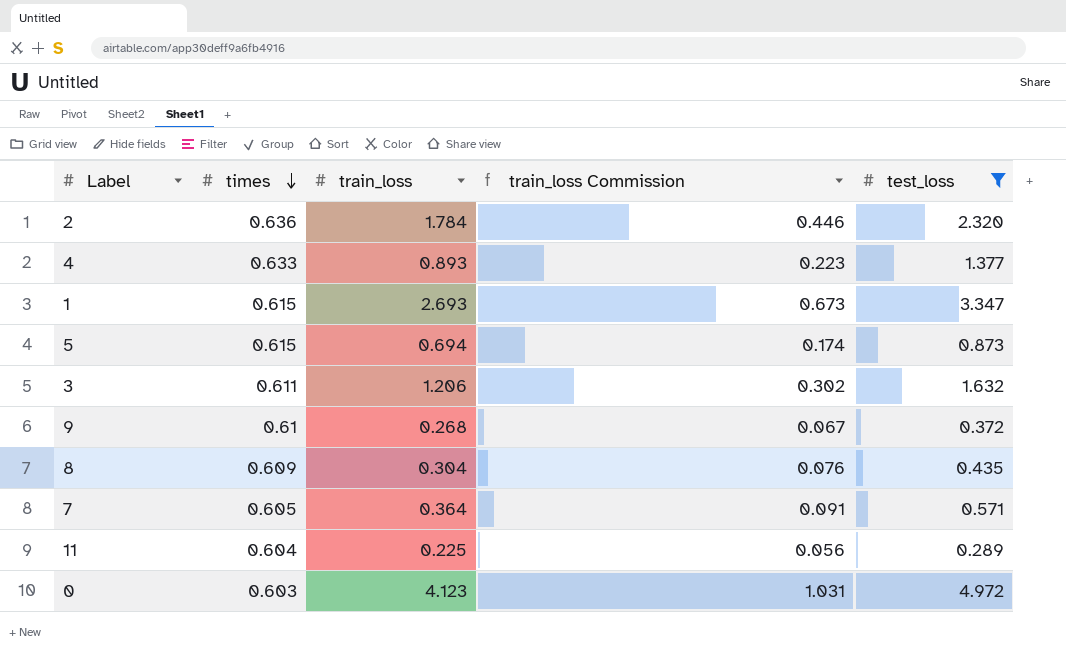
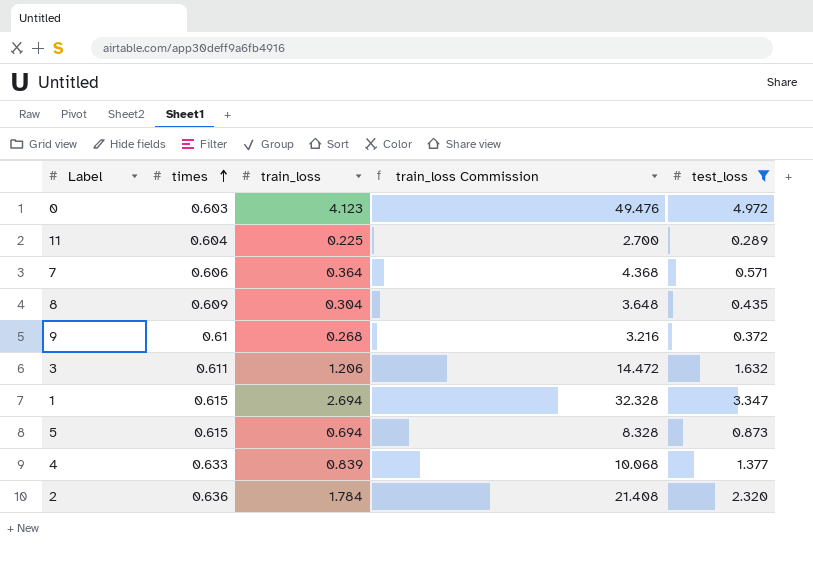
row order: times descending -> times ascending
column train_loss Commission | formula: [train_loss] * 0.25 -> [train_loss] * 12
7 | times: 0.605 -> 0.606
1 | train_loss: 2.693 -> 2.694
4 | train_loss: 0.893 -> 0.839

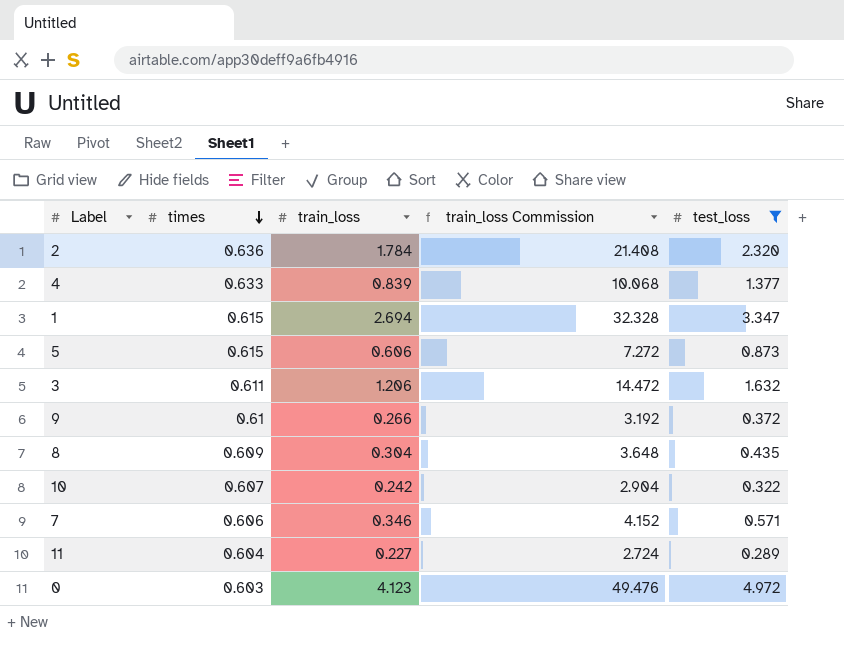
row order: times ascending -> times descending
5 | train_loss: 0.694 -> 0.606
5 | train_loss Commission: 8.328 -> 7.272
9 | train_loss: 0.268 -> 0.266
9 | train_loss Commission: 3.216 -> 3.192
row 10: none -> 0.607 | 0.242 | 2.904 | 0.322
7 | train_loss: 0.364 -> 0.346
7 | train_loss Commission: 4.368 -> 4.152
11 | train_loss: 0.225 -> 0.227
11 | train_loss Commission: 2.700 -> 2.724

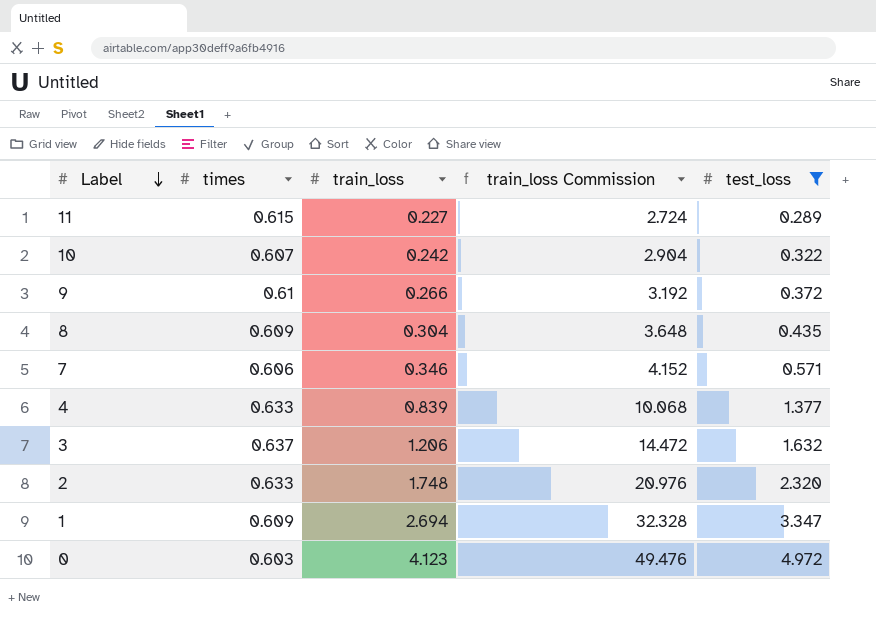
row order: times descending -> Label descending
row 5: 0.615 | 0.606 | 7.272 | 0.873 -> none
11 | times: 0.604 -> 0.615
3 | times: 0.611 -> 0.637
2 | times: 0.636 -> 0.633
2 | train_loss: 1.784 -> 1.748
2 | train_loss Commission: 21.408 -> 20.976
1 | times: 0.615 -> 0.609

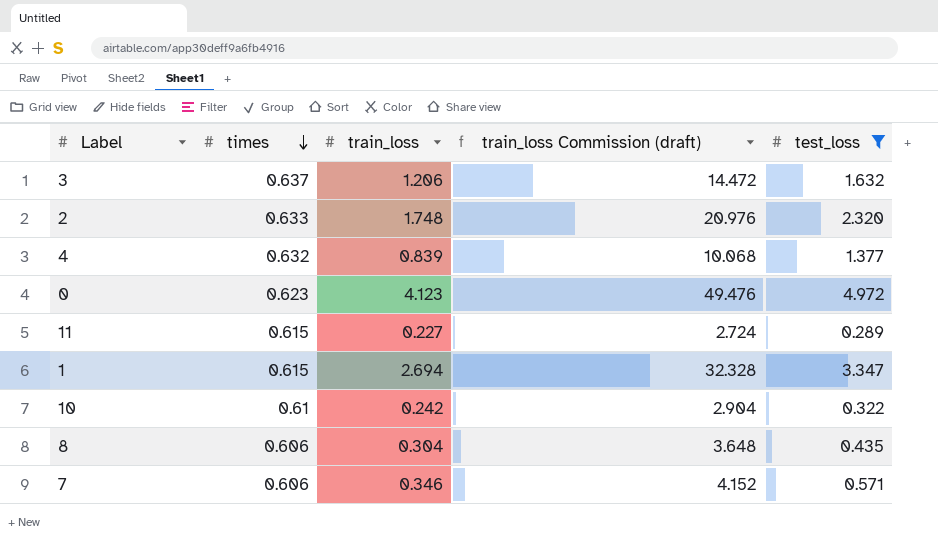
row order: Label descending -> times descending
column name: train_loss Commission -> train_loss Commission (draft)
row 9: 0.61 | 0.266 | 3.192 | 0.372 -> none
4 | times: 0.633 -> 0.632
0 | times: 0.603 -> 0.623
1 | times: 0.609 -> 0.615
10 | times: 0.607 -> 0.61
8 | times: 0.609 -> 0.606

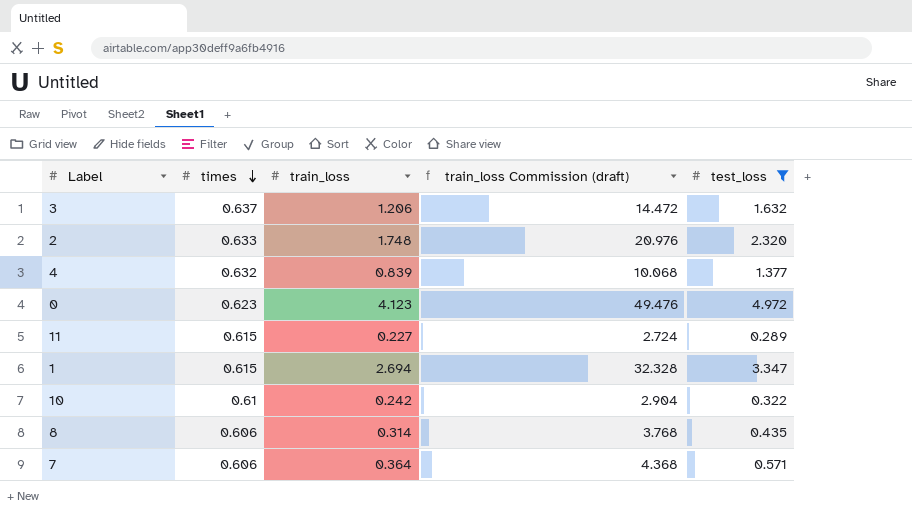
8 | train_loss: 0.304 -> 0.314
8 | train_loss Commission (draft): 3.648 -> 3.768
7 | train_loss: 0.346 -> 0.364
7 | train_loss Commission (draft): 4.152 -> 4.368

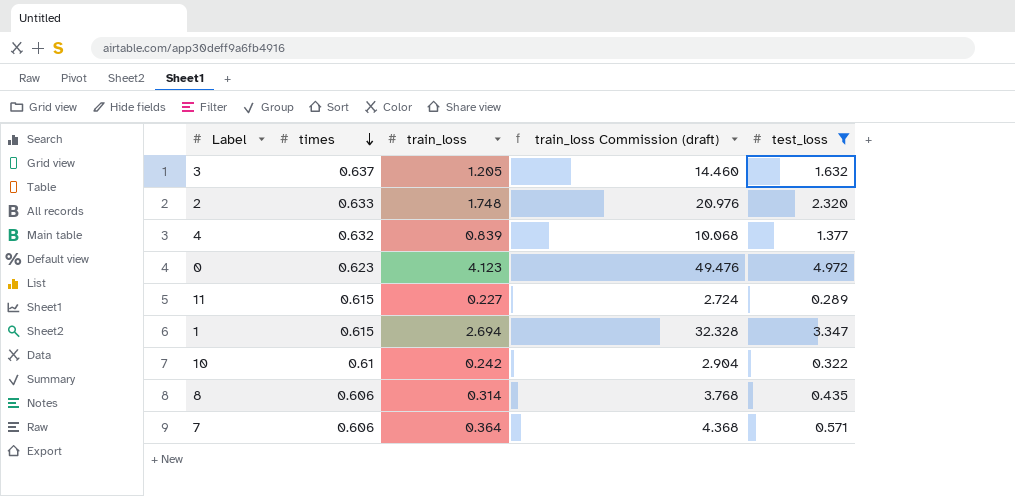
3 | train_loss: 1.206 -> 1.205
3 | train_loss Commission (draft): 14.472 -> 14.460

